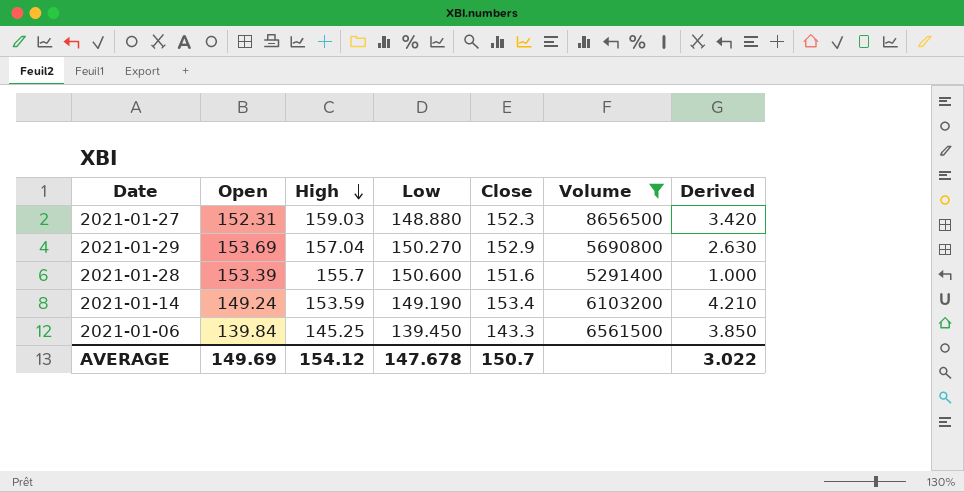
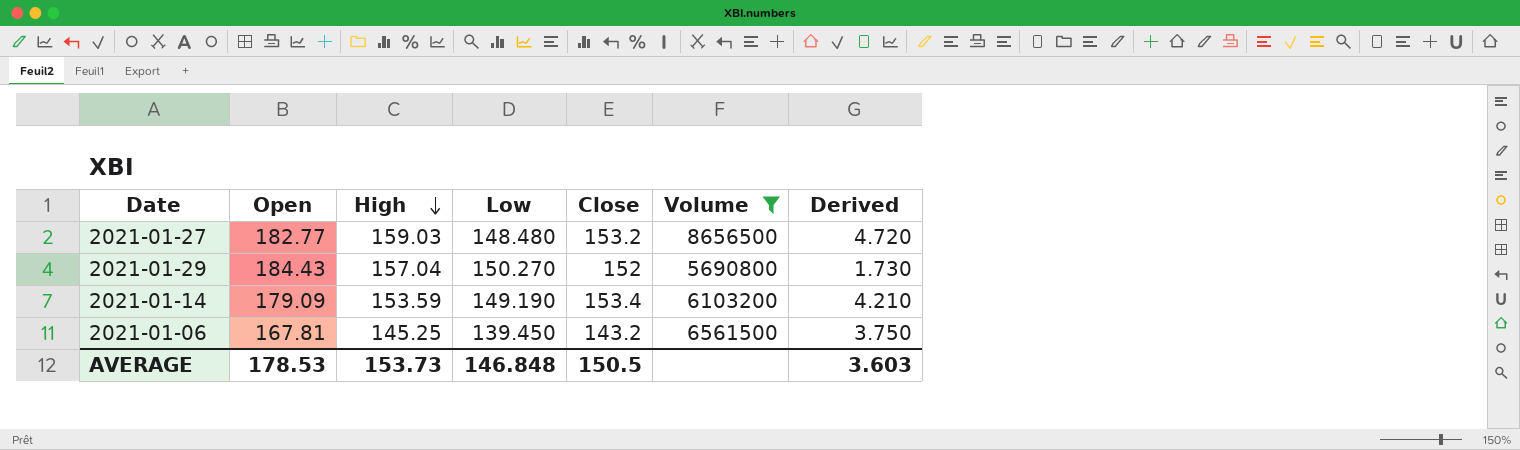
row 2021-01-28: 153.39 | 155.7 | 150.600 | 151.6 | 5291400 | 1.000 -> none
2021-01-27 | Open: 152.31 -> 182.77
2021-01-27 | Low: 148.880 -> 148.480
2021-01-27 | Close: 152.3 -> 153.2
2021-01-27 | Derived: 3.420 -> 4.720
2021-01-29 | Open: 153.69 -> 184.43
2021-01-29 | Close: 152.9 -> 152
2021-01-29 | Derived: 2.630 -> 1.730
2021-01-14 | Open: 149.24 -> 179.09
2021-01-06 | Open: 139.84 -> 167.81
2021-01-06 | Close: 143.3 -> 143.2
2021-01-06 | Derived: 3.850 -> 3.750
AVERAGE | Open: 149.69 -> 178.53
AVERAGE | High: 154.12 -> 153.73
AVERAGE | Low: 147.678 -> 146.848
AVERAGE | Close: 150.7 -> 150.5
AVERAGE | Derived: 3.022 -> 3.603

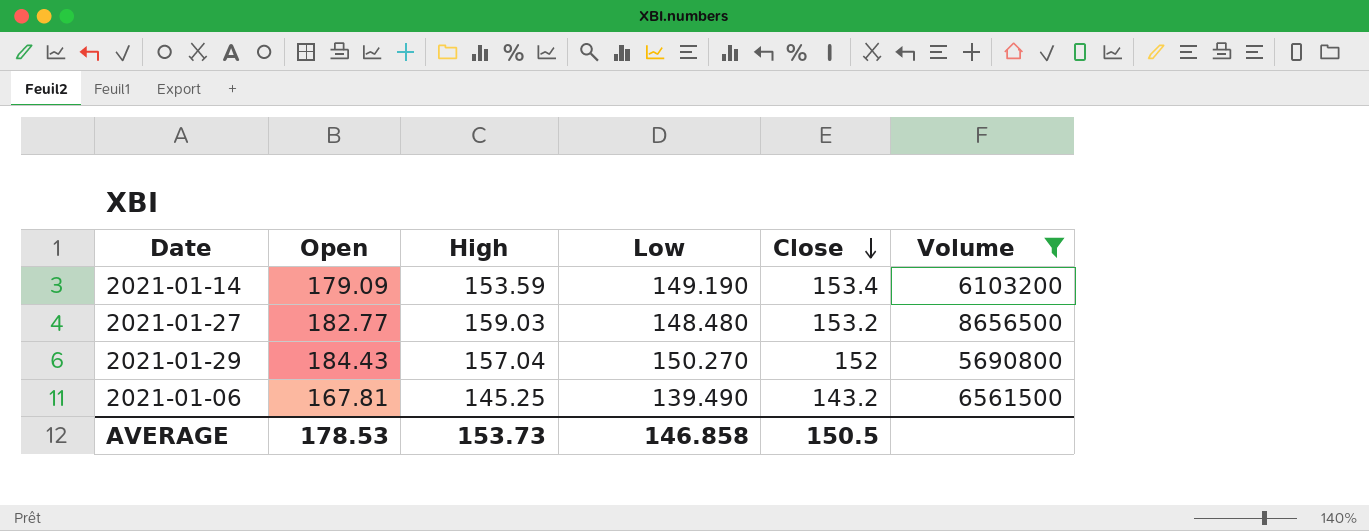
row order: High descending -> Close descending
column Derived | formula: [Close] - [Low] -> none
2021-01-06 | Low: 139.450 -> 139.490
AVERAGE | Low: 146.848 -> 146.858

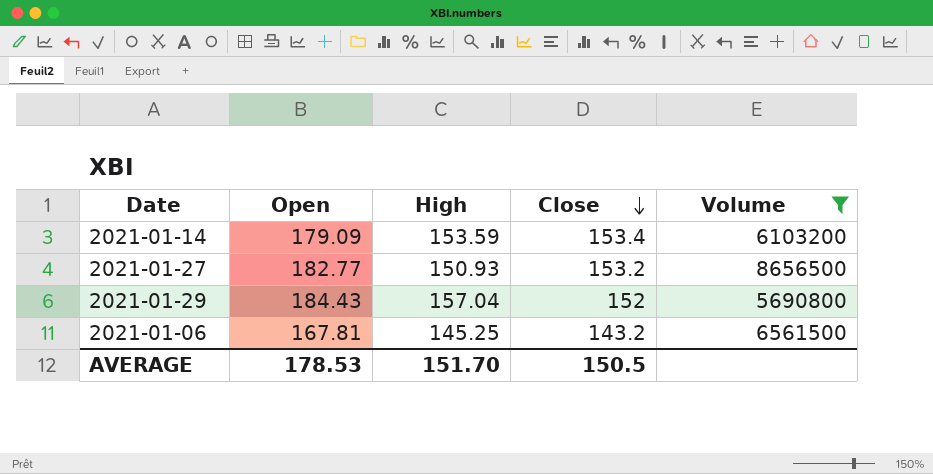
column Low | position: 4 -> none
2021-01-27 | High: 159.03 -> 150.93
AVERAGE | High: 153.73 -> 151.70

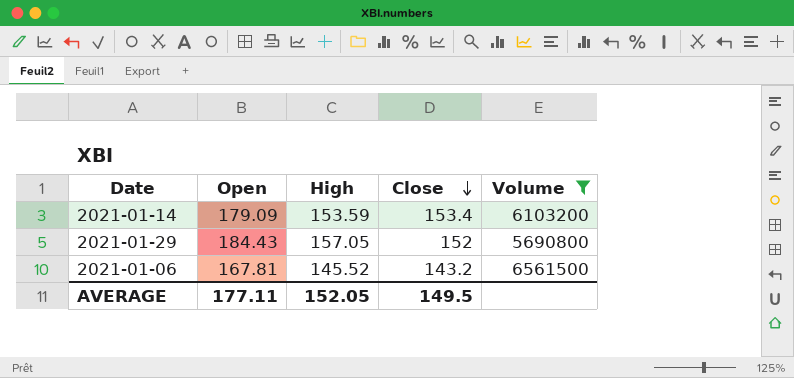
row 2021-01-27: 182.77 | 150.93 | 153.2 | 8656500 -> none
2021-01-29 | High: 157.04 -> 157.05
2021-01-06 | High: 145.25 -> 145.52
AVERAGE | Open: 178.53 -> 177.11
AVERAGE | High: 151.70 -> 152.05
AVERAGE | Close: 150.5 -> 149.5

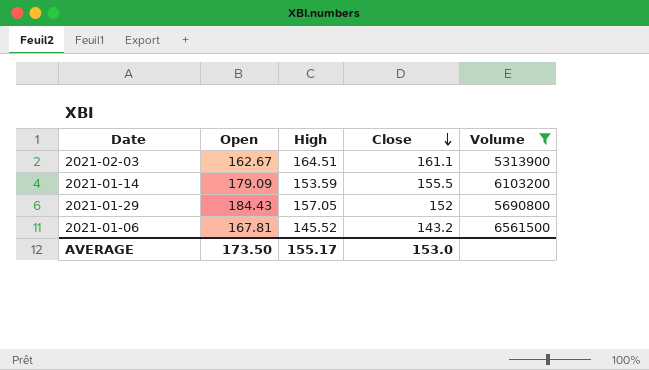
row 2021-02-03: none -> 162.67 | 164.51 | 161.1 | 5313900
2021-01-14 | Close: 153.4 -> 155.5
AVERAGE | Open: 177.11 -> 173.50
AVERAGE | High: 152.05 -> 155.17
AVERAGE | Close: 149.5 -> 153.0

